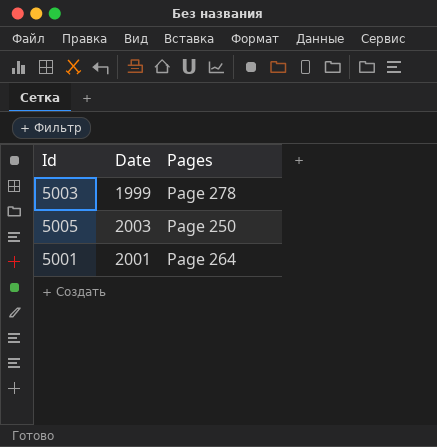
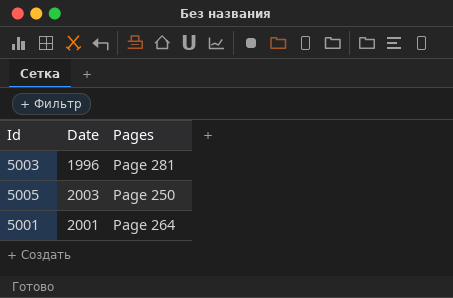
5003 | Date: 1999 -> 1996
5003 | Pages: Page 278 -> Page 281

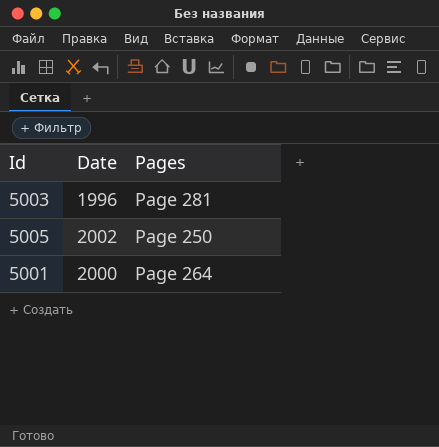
5005 | Date: 2003 -> 2002
5001 | Date: 2001 -> 2000

